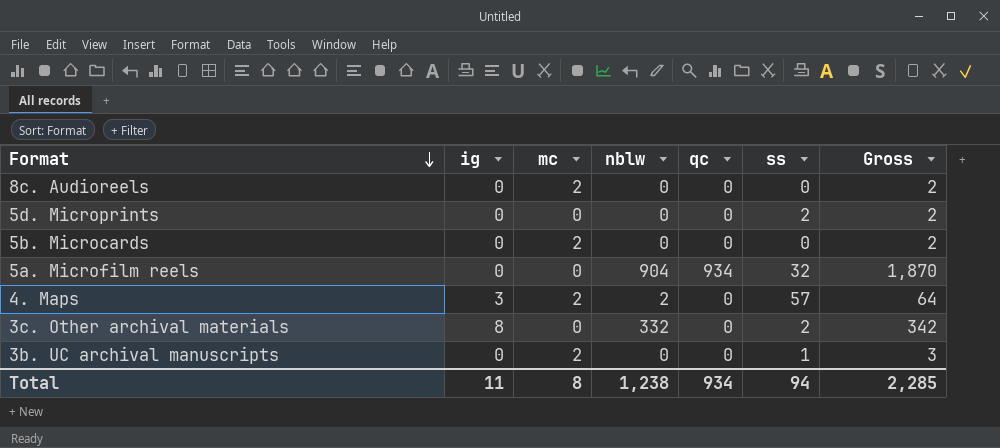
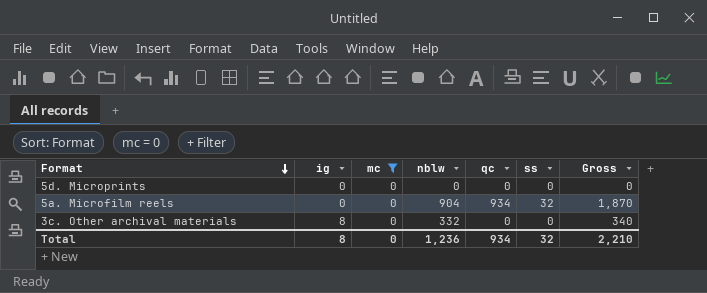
filter: none -> mc = 0
5d. Microprints | ss: 2 -> 0
5d. Microprints | Gross: 2 -> 0
3c. Other archival materials | ss: 2 -> 0
3c. Other archival materials | Gross: 342 -> 340
Total | ig: 11 -> 8
Total | mc: 8 -> 0
Total | nblw: 1,238 -> 1,236
Total | ss: 94 -> 32
Total | Gross: 2,285 -> 2,210

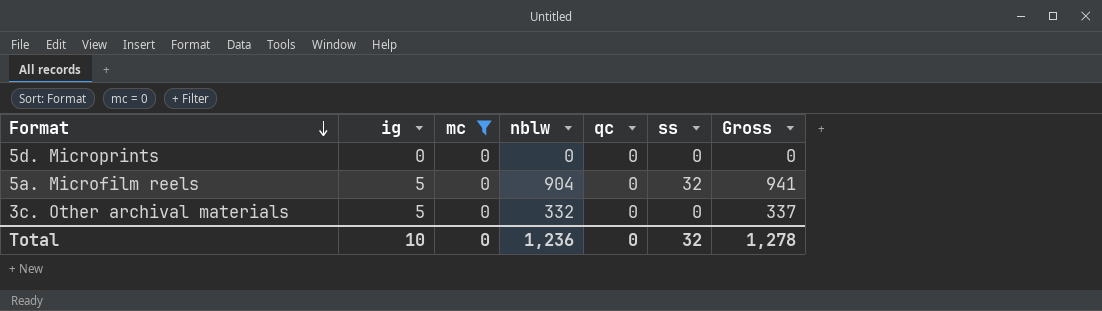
5a. Microfilm reels | ig: 0 -> 5
5a. Microfilm reels | qc: 934 -> 0
5a. Microfilm reels | Gross: 1,870 -> 941
3c. Other archival materials | ig: 8 -> 5
3c. Other archival materials | Gross: 340 -> 337
Total | ig: 8 -> 10
Total | qc: 934 -> 0
Total | Gross: 2,210 -> 1,278

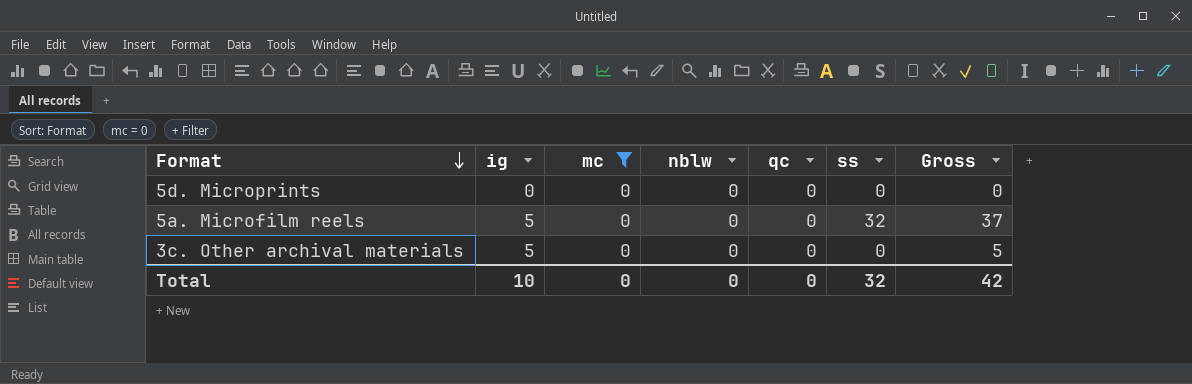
5a. Microfilm reels | nblw: 904 -> 0
5a. Microfilm reels | Gross: 941 -> 37
3c. Other archival materials | nblw: 332 -> 0
3c. Other archival materials | Gross: 337 -> 5
Total | nblw: 1,236 -> 0
Total | Gross: 1,278 -> 42

